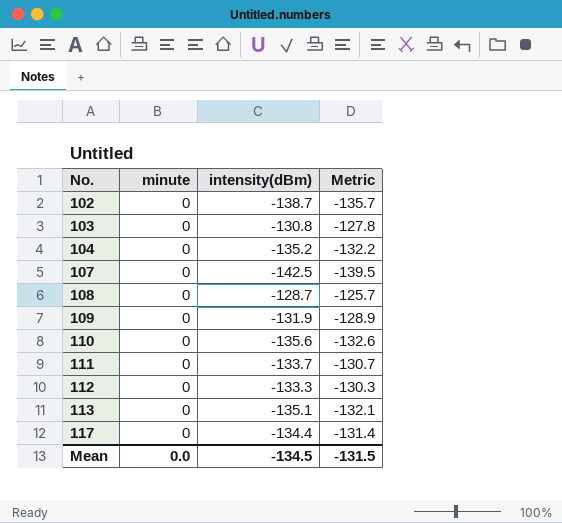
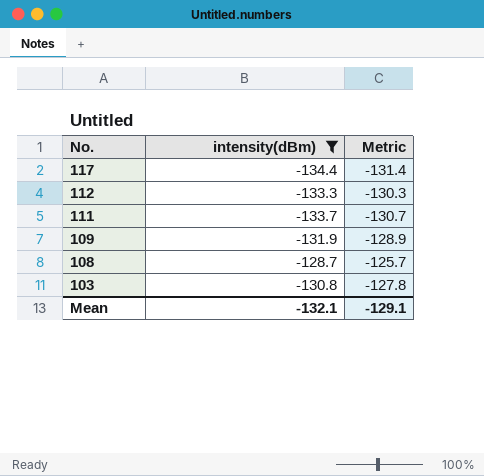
filter: none -> intensity(dBm) >= -134.4
row order: No. ascending -> No. descending
column minute | position: 2 -> none
Mean | intensity(dBm): -134.5 -> -132.1
Mean | Metric: -131.5 -> -129.1

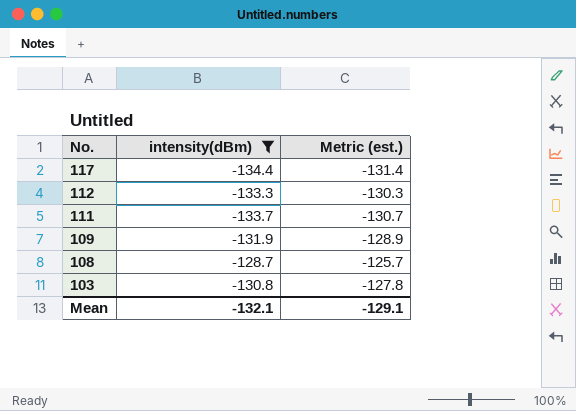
column name: Metric -> Metric (est.)

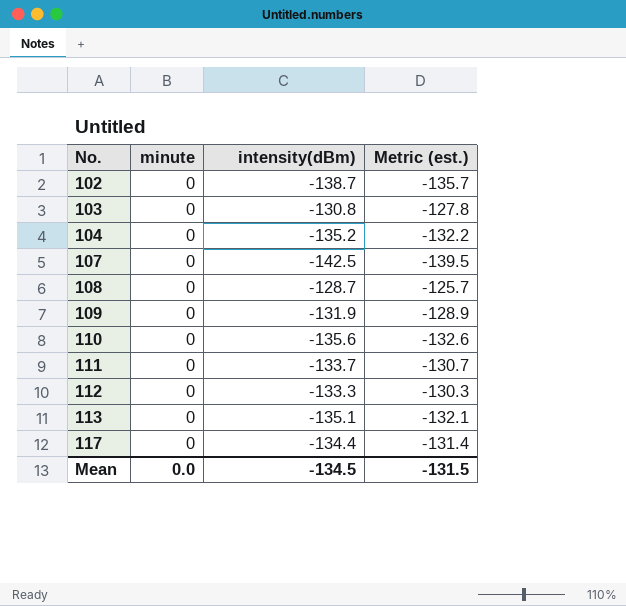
filter: intensity(dBm) >= -134.4 -> none
row order: No. descending -> No. ascending
column minute | position: none -> 2
Mean | intensity(dBm): -132.1 -> -134.5
Mean | Metric (est.): -129.1 -> -131.5

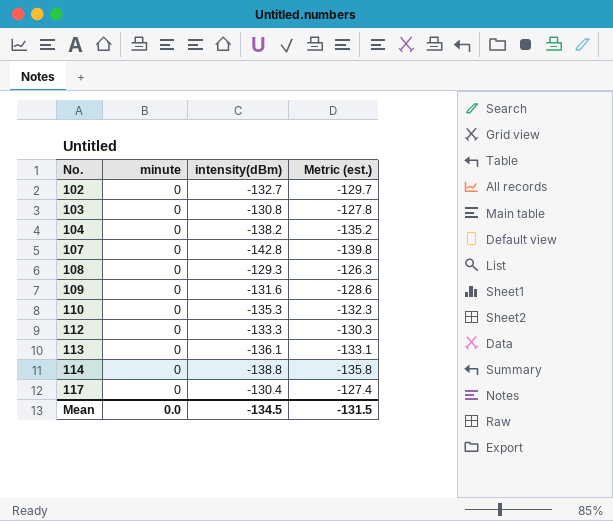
row 111: 0 | -133.7 | -130.7 -> none
102 | intensity(dBm): -138.7 -> -132.7
102 | Metric (est.): -135.7 -> -129.7
104 | intensity(dBm): -135.2 -> -138.2
104 | Metric (est.): -132.2 -> -135.2
107 | intensity(dBm): -142.5 -> -142.8
107 | Metric (est.): -139.5 -> -139.8
108 | intensity(dBm): -128.7 -> -129.3
108 | Metric (est.): -125.7 -> -126.3
109 | intensity(dBm): -131.9 -> -131.6
109 | Metric (est.): -128.9 -> -128.6
110 | intensity(dBm): -135.6 -> -135.3
110 | Metric (est.): -132.6 -> -132.3
113 | intensity(dBm): -135.1 -> -136.1
113 | Metric (est.): -132.1 -> -133.1
row 114: none -> 0 | -138.8 | -135.8
117 | intensity(dBm): -134.4 -> -130.4
117 | Metric (est.): -131.4 -> -127.4

